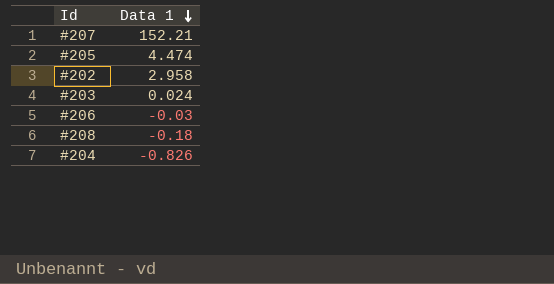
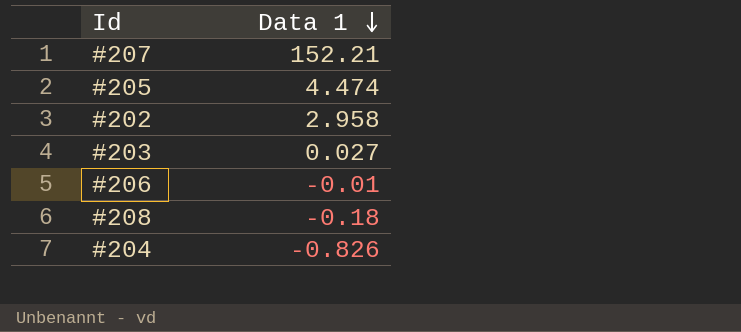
#203 | Data 1: 0.024 -> 0.027
#206 | Data 1: -0.03 -> -0.01

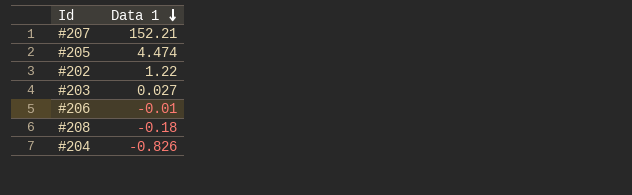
#202 | Data 1: 2.958 -> 1.22

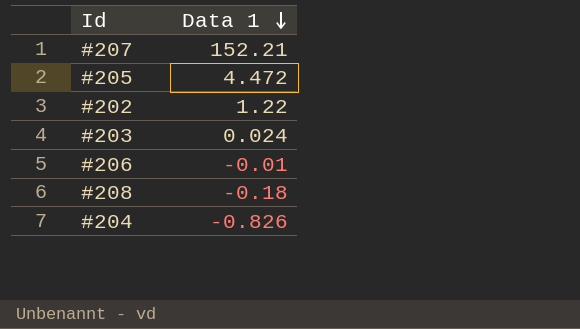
#205 | Data 1: 4.474 -> 4.472
#203 | Data 1: 0.027 -> 0.024

